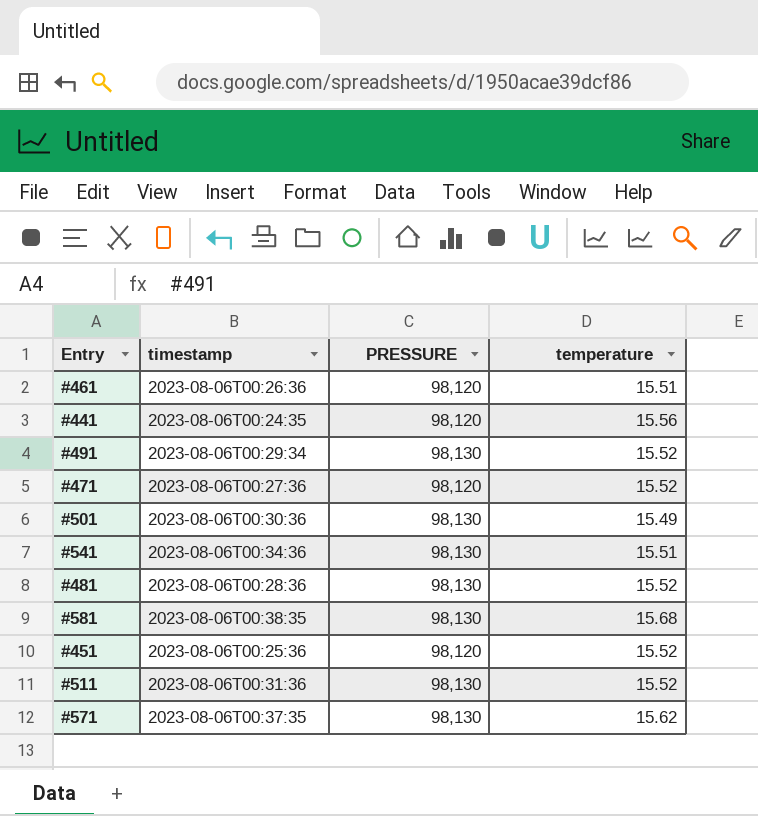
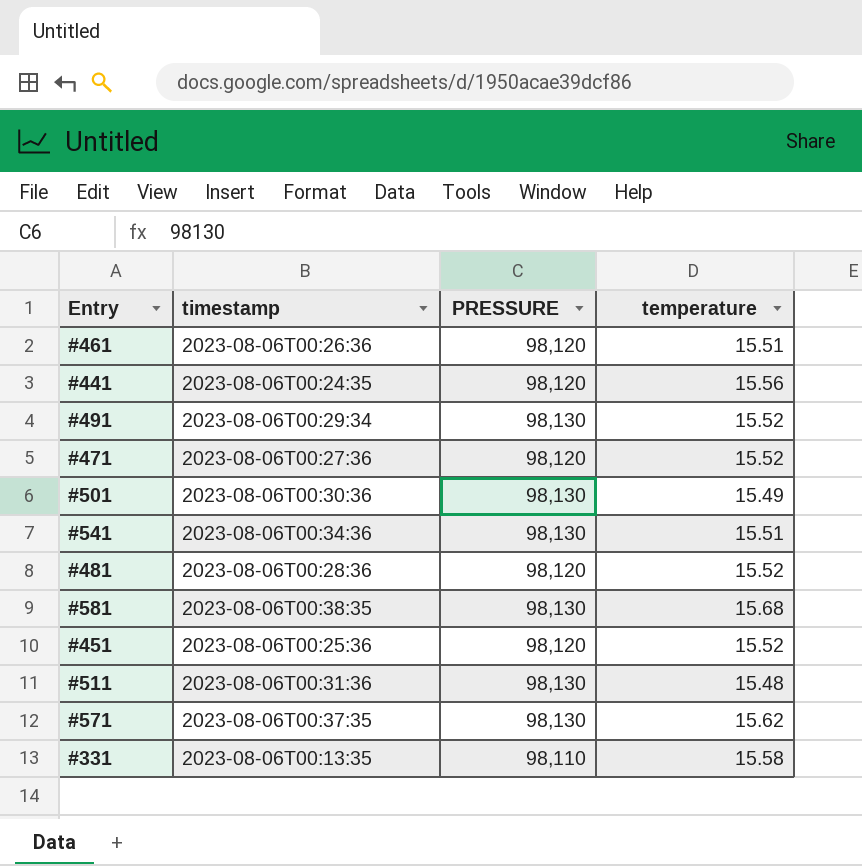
#481 | PRESSURE: 98,130 -> 98,120
#511 | temperature: 15.52 -> 15.48
row #331: none -> 2023-08-06T00:13:35 | 98,110 | 15.58

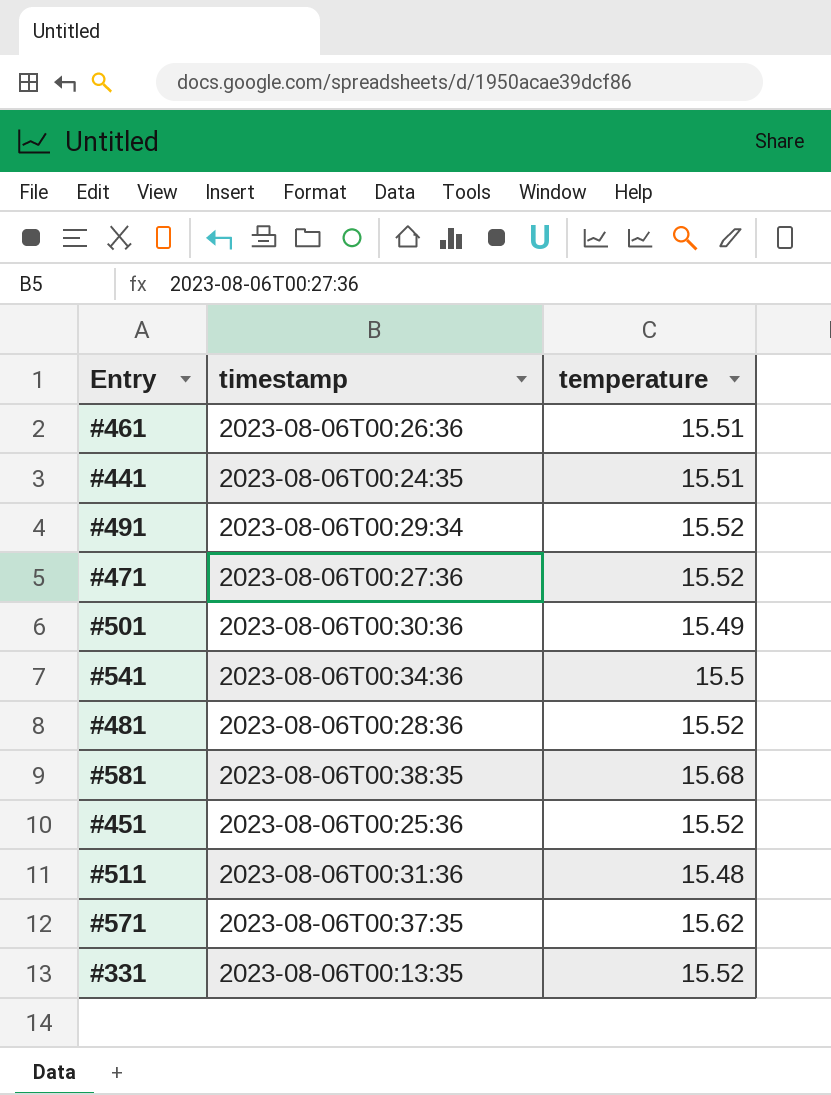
column PRESSURE | position: 3 -> none
#441 | temperature: 15.56 -> 15.51
#541 | temperature: 15.51 -> 15.5
#331 | temperature: 15.58 -> 15.52

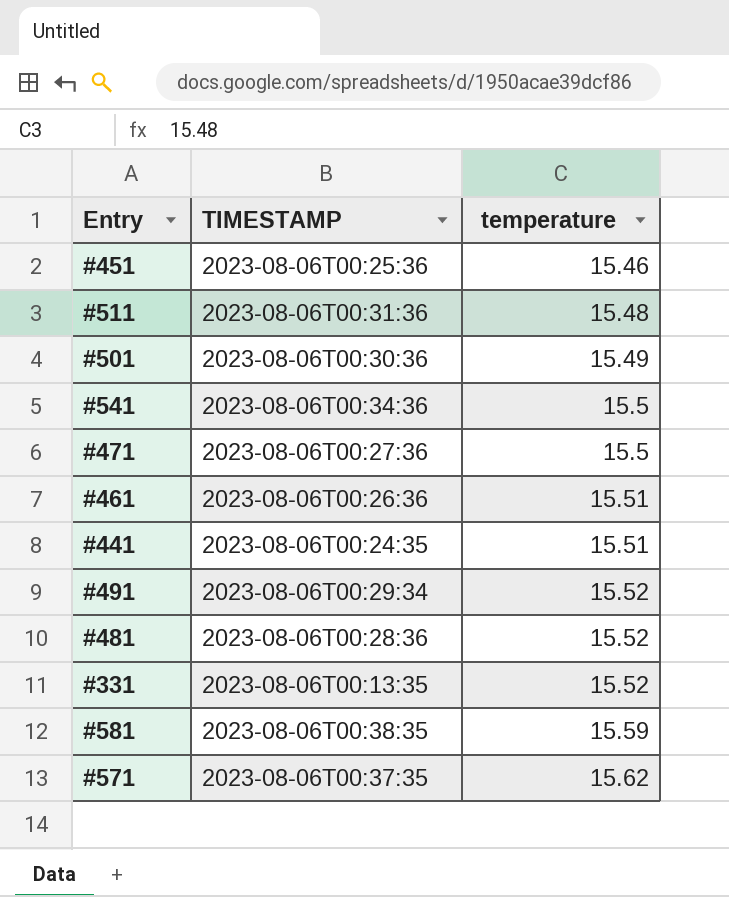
row order: none -> temperature ascending
column name: timestamp -> TIMESTAMP
#451 | temperature: 15.52 -> 15.46
#471 | temperature: 15.52 -> 15.5
#581 | temperature: 15.68 -> 15.59

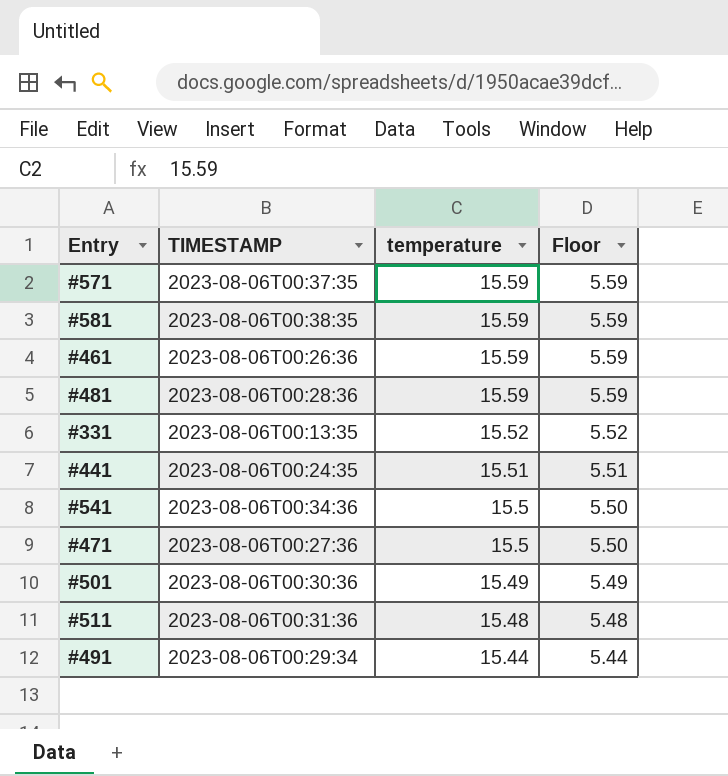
row order: temperature ascending -> temperature descending
column Floor | formula: none -> [temperature] - 10
row #451: 2023-08-06T00:25:36 | 15.46 -> none
#571 | temperature: 15.62 -> 15.59
#461 | temperature: 15.51 -> 15.59
#481 | temperature: 15.52 -> 15.59
#491 | temperature: 15.52 -> 15.44

